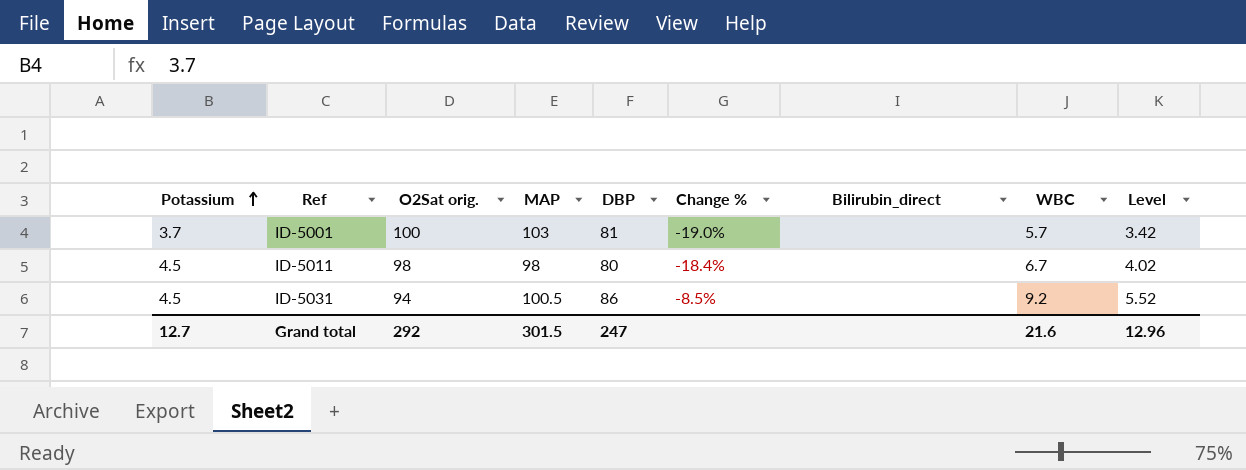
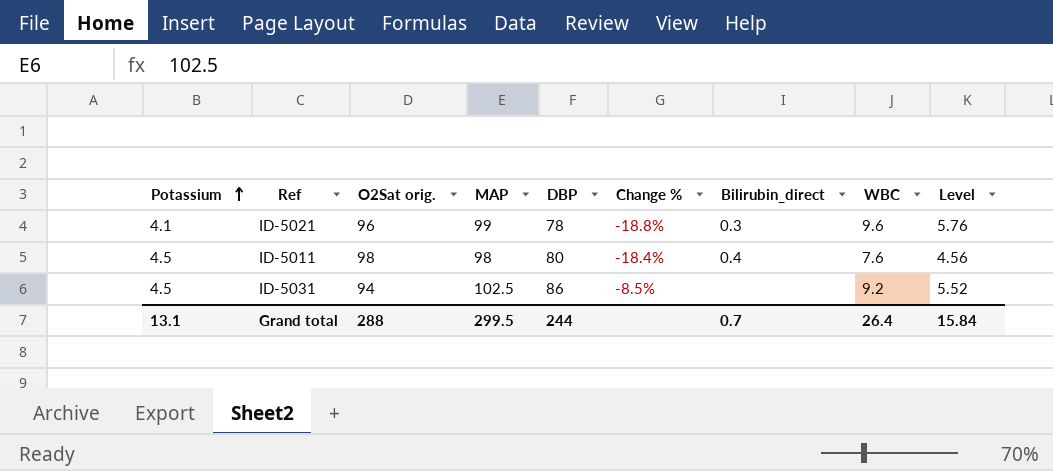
row ID-5001: 3.7 | 100 | 103 | 81 | -19.0% | none | 5.7 | 3.42 -> none
row ID-5021: none -> 4.1 | 96 | 99 | 78 | -18.8% | 0.3 | 9.6 | 5.76
ID-5011 | Bilirubin_direct: none -> 0.4
ID-5011 | WBC: 6.7 -> 7.6
ID-5011 | Level: 4.02 -> 4.56
ID-5031 | MAP: 100.5 -> 102.5
Grand total | Potassium: 12.7 -> 13.1
Grand total | O2Sat orig.: 292 -> 288
Grand total | MAP: 301.5 -> 299.5
Grand total | DBP: 247 -> 244
Grand total | Bilirubin_direct: none -> 0.7
Grand total | WBC: 21.6 -> 26.4
Grand total | Level: 12.96 -> 15.84

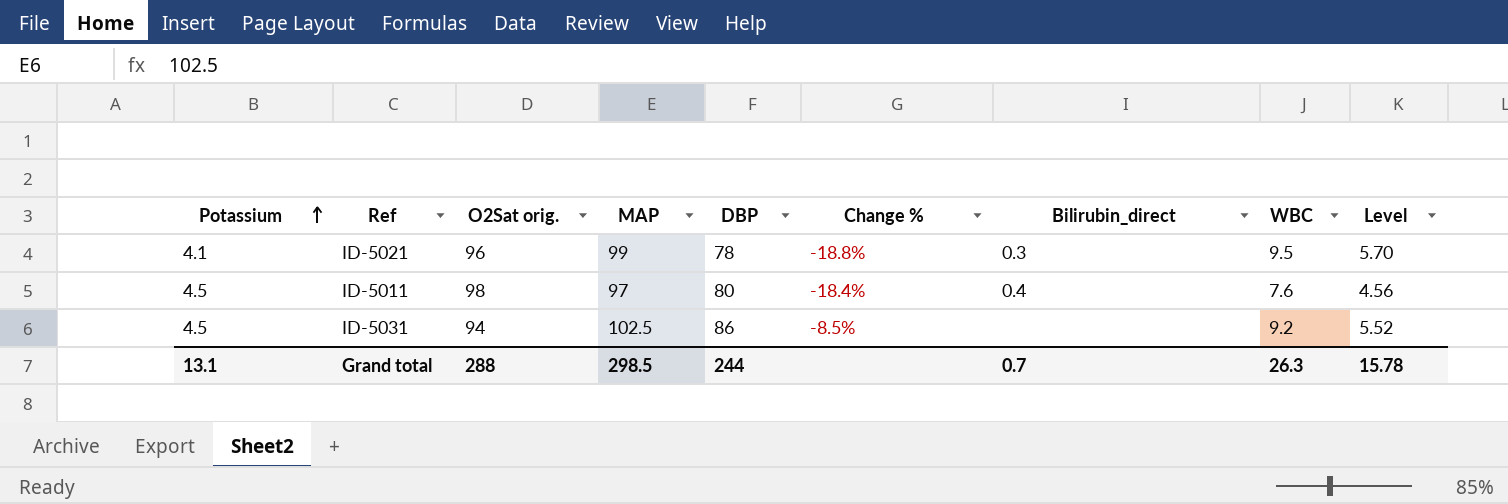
ID-5021 | WBC: 9.6 -> 9.5
ID-5021 | Level: 5.76 -> 5.70
ID-5011 | MAP: 98 -> 97
Grand total | MAP: 299.5 -> 298.5
Grand total | WBC: 26.4 -> 26.3
Grand total | Level: 15.84 -> 15.78

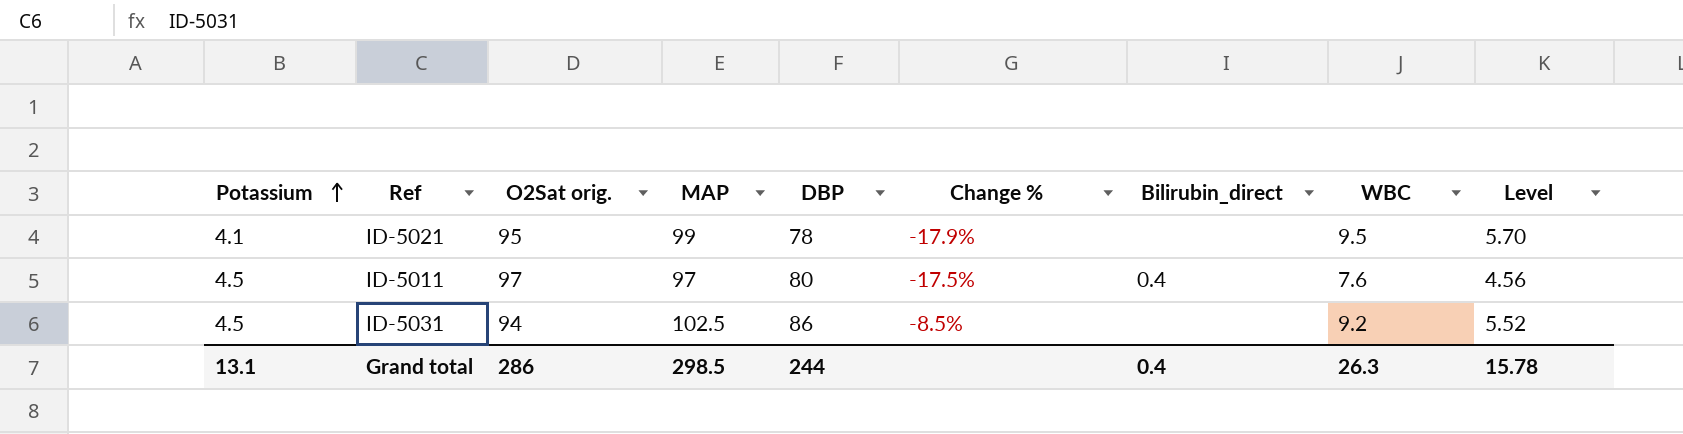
ID-5021 | O2Sat orig.: 96 -> 95
ID-5021 | Change %: -18.8% -> -17.9%
ID-5021 | Bilirubin_direct: 0.3 -> none
ID-5011 | O2Sat orig.: 98 -> 97
ID-5011 | Change %: -18.4% -> -17.5%
Grand total | O2Sat orig.: 288 -> 286
Grand total | Bilirubin_direct: 0.7 -> 0.4

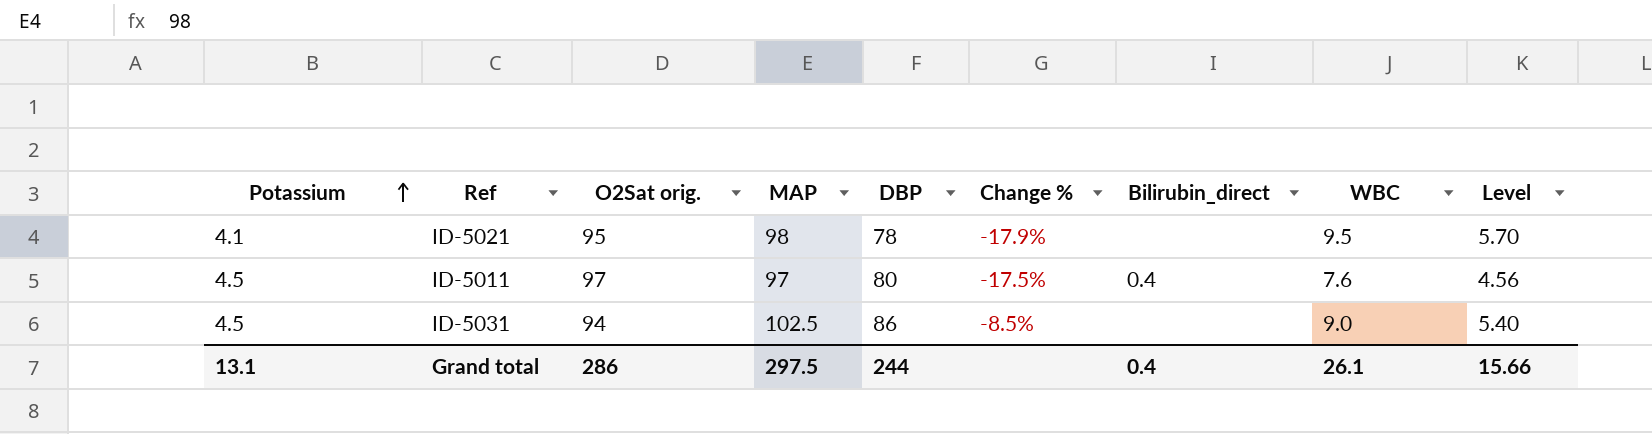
ID-5021 | MAP: 99 -> 98
ID-5031 | WBC: 9.2 -> 9.0
ID-5031 | Level: 5.52 -> 5.40
Grand total | MAP: 298.5 -> 297.5
Grand total | WBC: 26.3 -> 26.1
Grand total | Level: 15.78 -> 15.66

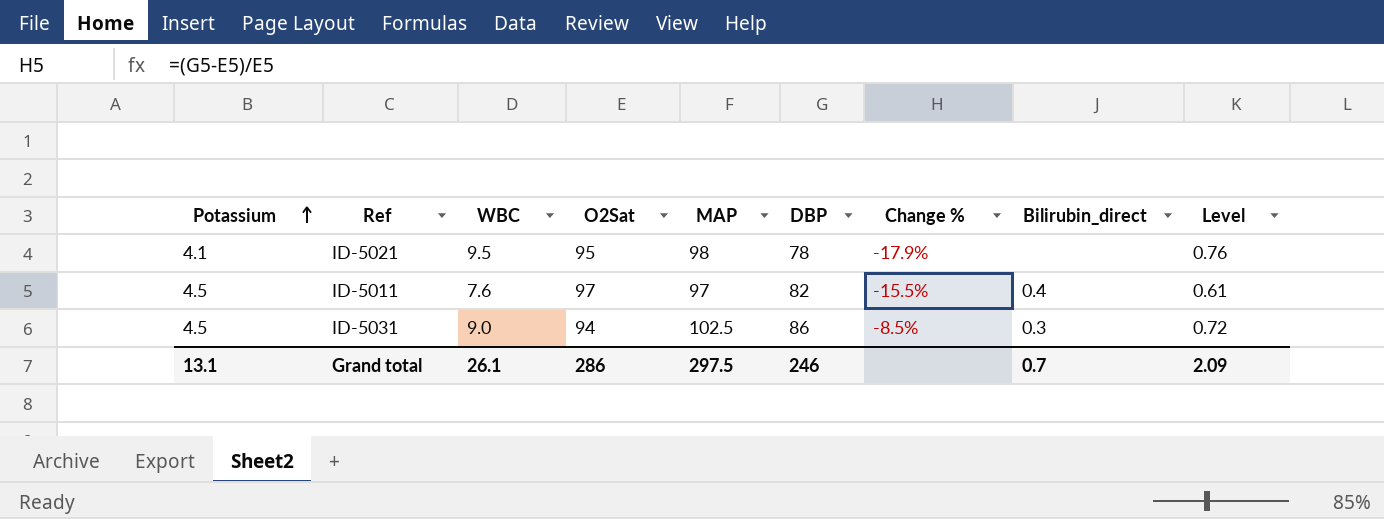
column WBC | position: 8 -> 3
column name: O2Sat orig. -> O2Sat
column Level | formula: [WBC] * 0.6 -> [WBC] * 0.08
ID-5011 | DBP: 80 -> 82
ID-5011 | Change %: -17.5% -> -15.5%
ID-5031 | Bilirubin_direct: none -> 0.3
Grand total | DBP: 244 -> 246
Grand total | Bilirubin_direct: 0.4 -> 0.7
Grand total | Level: 15.66 -> 2.09

